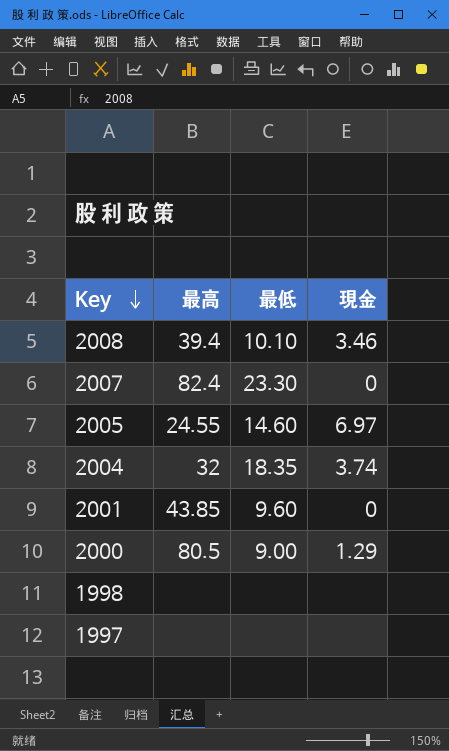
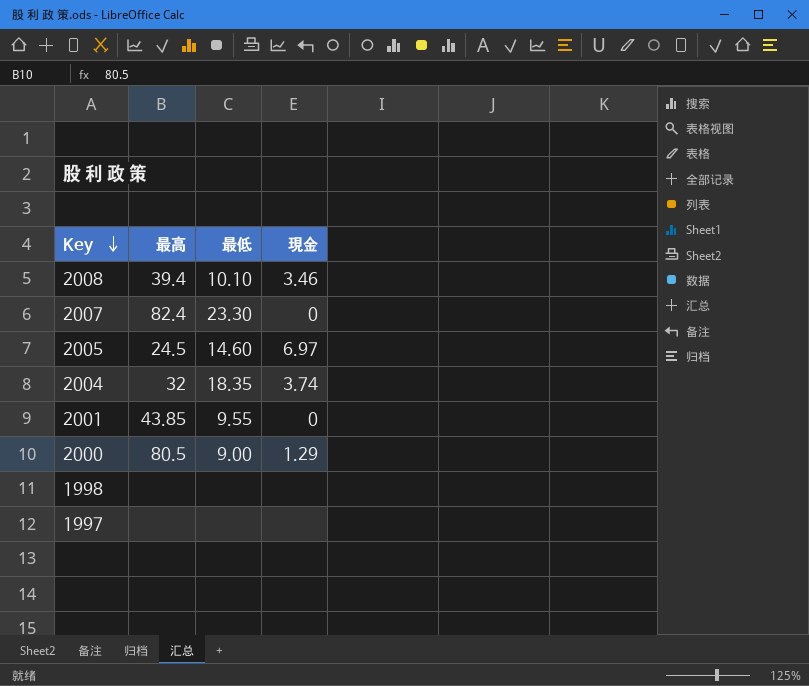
2005 | 最高: 24.55 -> 24.5
2001 | 最低: 9.60 -> 9.55

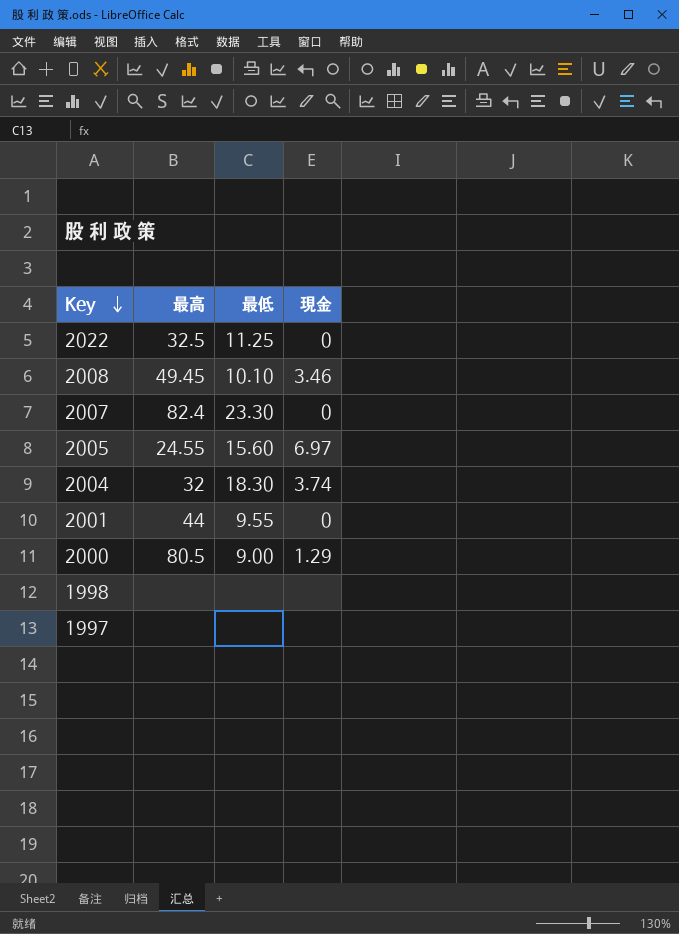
row 2022: none -> 32.5 | 11.25 | 0
2008 | 最高: 39.4 -> 49.45
2005 | 最高: 24.5 -> 24.55
2005 | 最低: 14.60 -> 15.60
2004 | 最低: 18.35 -> 18.30
2001 | 最高: 43.85 -> 44

